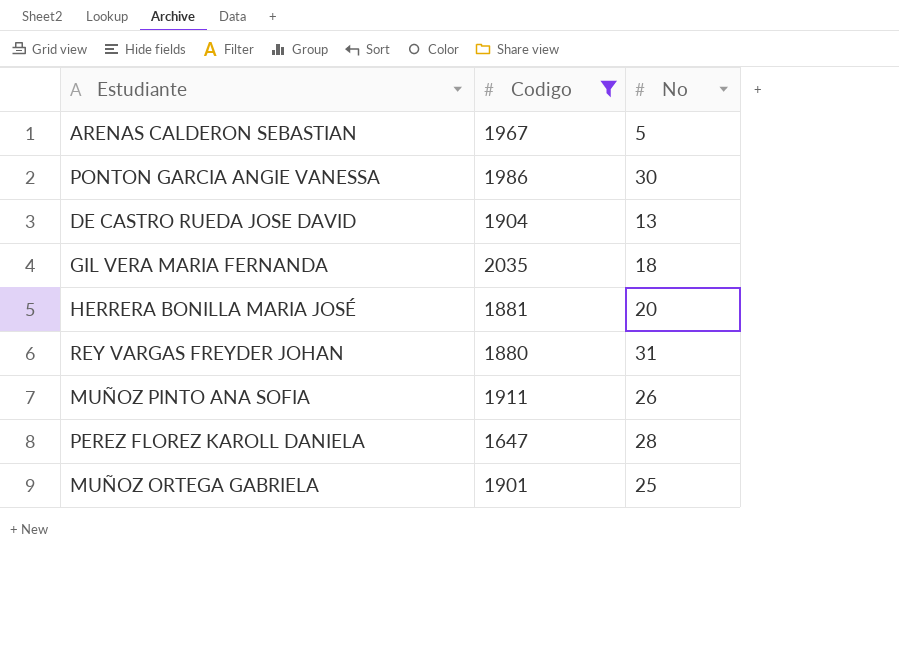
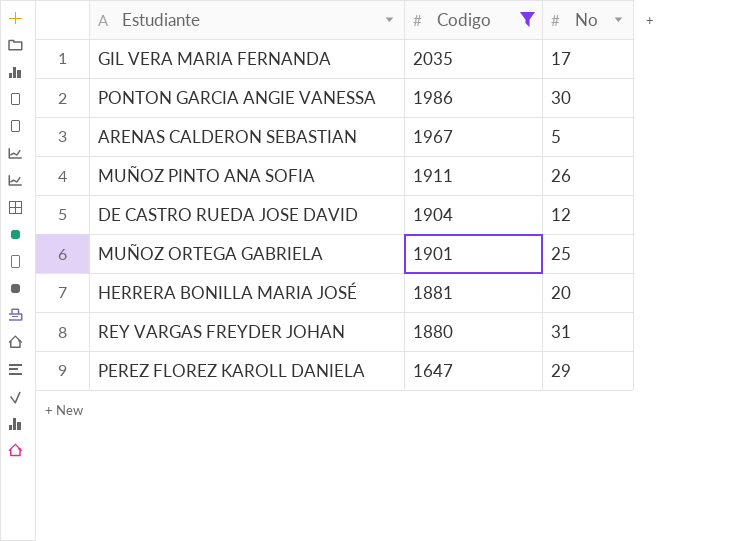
row order: none -> Codigo descending
GIL VERA MARIA FERNANDA | No: 18 -> 17
DE CASTRO RUEDA JOSE DAVID | No: 13 -> 12
PEREZ FLOREZ KAROLL DANIELA | No: 28 -> 29

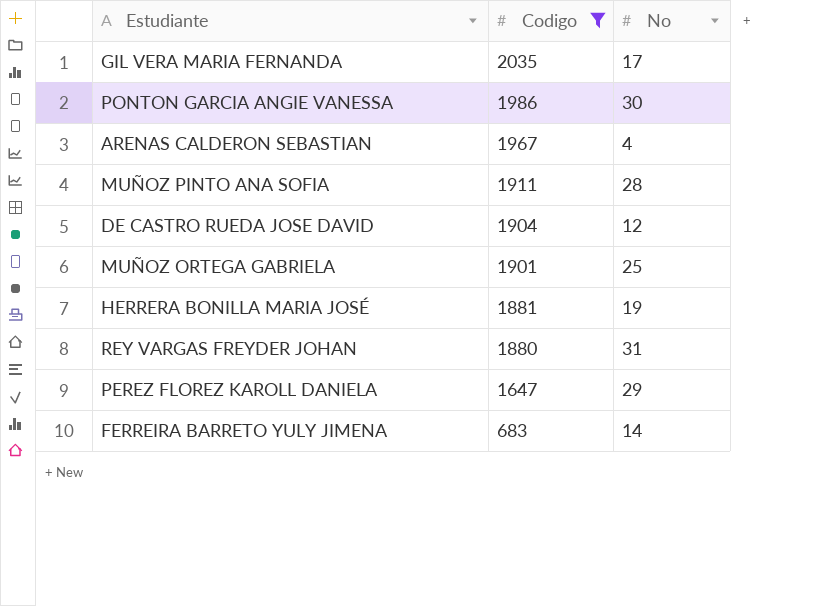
ARENAS CALDERON SEBASTIAN | No: 5 -> 4
MUÑOZ PINTO ANA SOFIA | No: 26 -> 28
HERRERA BONILLA MARIA JOSÉ | No: 20 -> 19
row FERREIRA BARRETO YULY JIMENA: none -> 683 | 14

